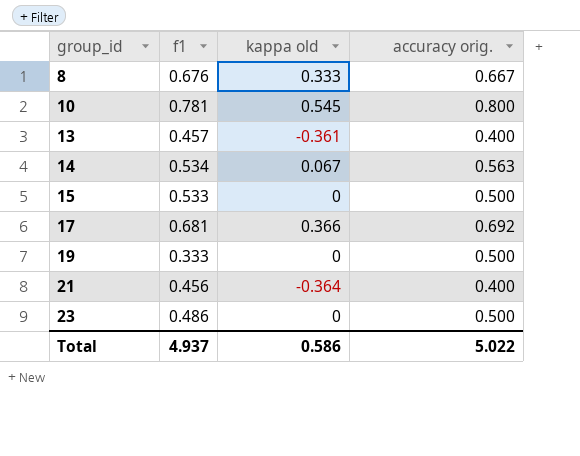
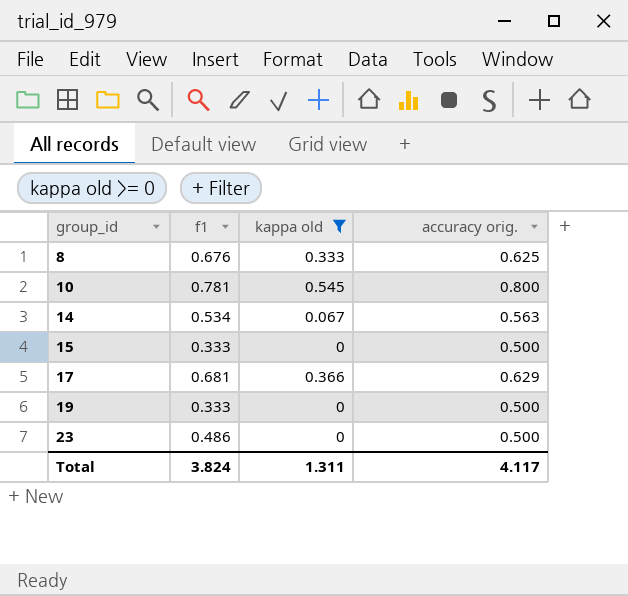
filter: none -> kappa old >= 0
8 | accuracy orig.: 0.667 -> 0.625
15 | f1: 0.533 -> 0.333
17 | accuracy orig.: 0.692 -> 0.629
Total | f1: 4.937 -> 3.824
Total | kappa old: 0.586 -> 1.311
Total | accuracy orig.: 5.022 -> 4.117

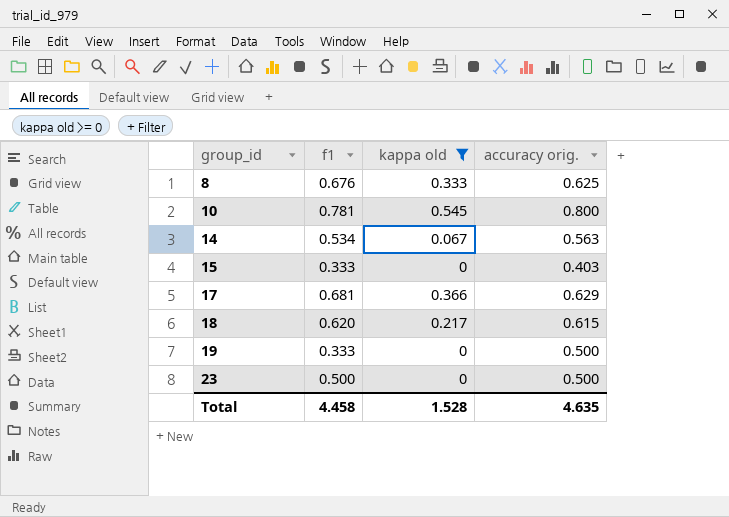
15 | accuracy orig.: 0.500 -> 0.403
row 18: none -> 0.620 | 0.217 | 0.615
23 | f1: 0.486 -> 0.500
Total | f1: 3.824 -> 4.458
Total | kappa old: 1.311 -> 1.528
Total | accuracy orig.: 4.117 -> 4.635

